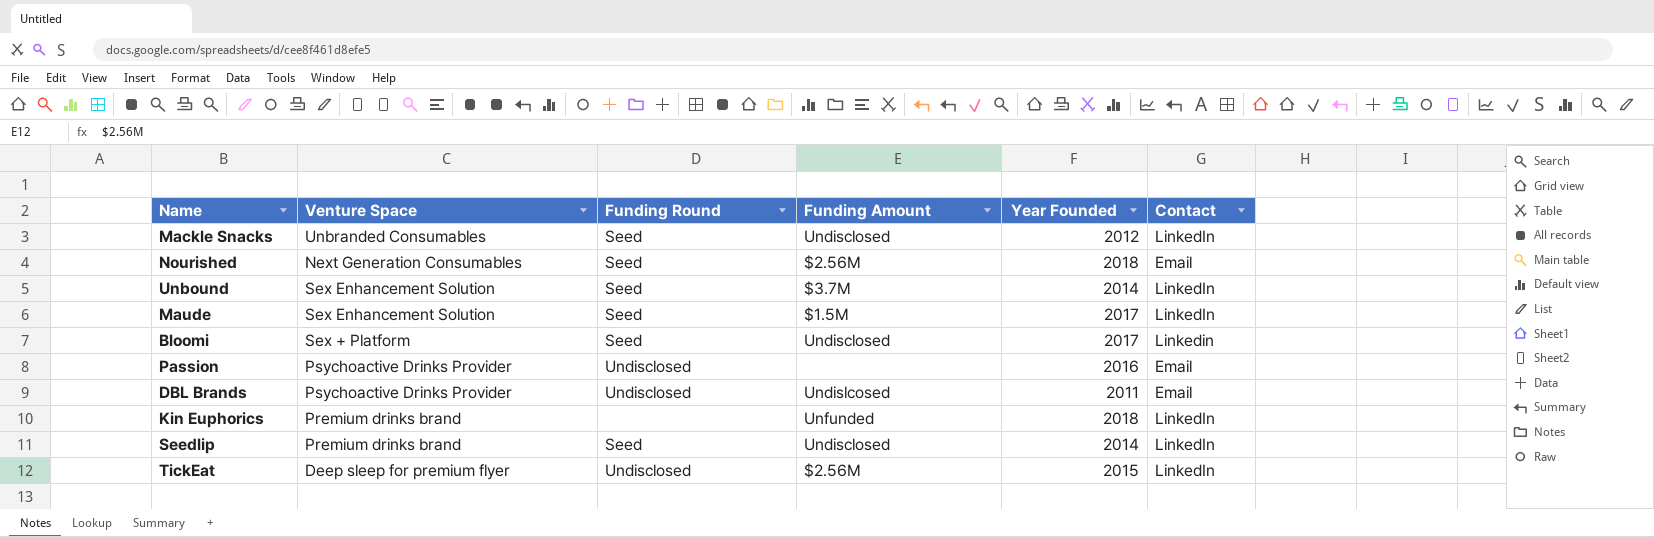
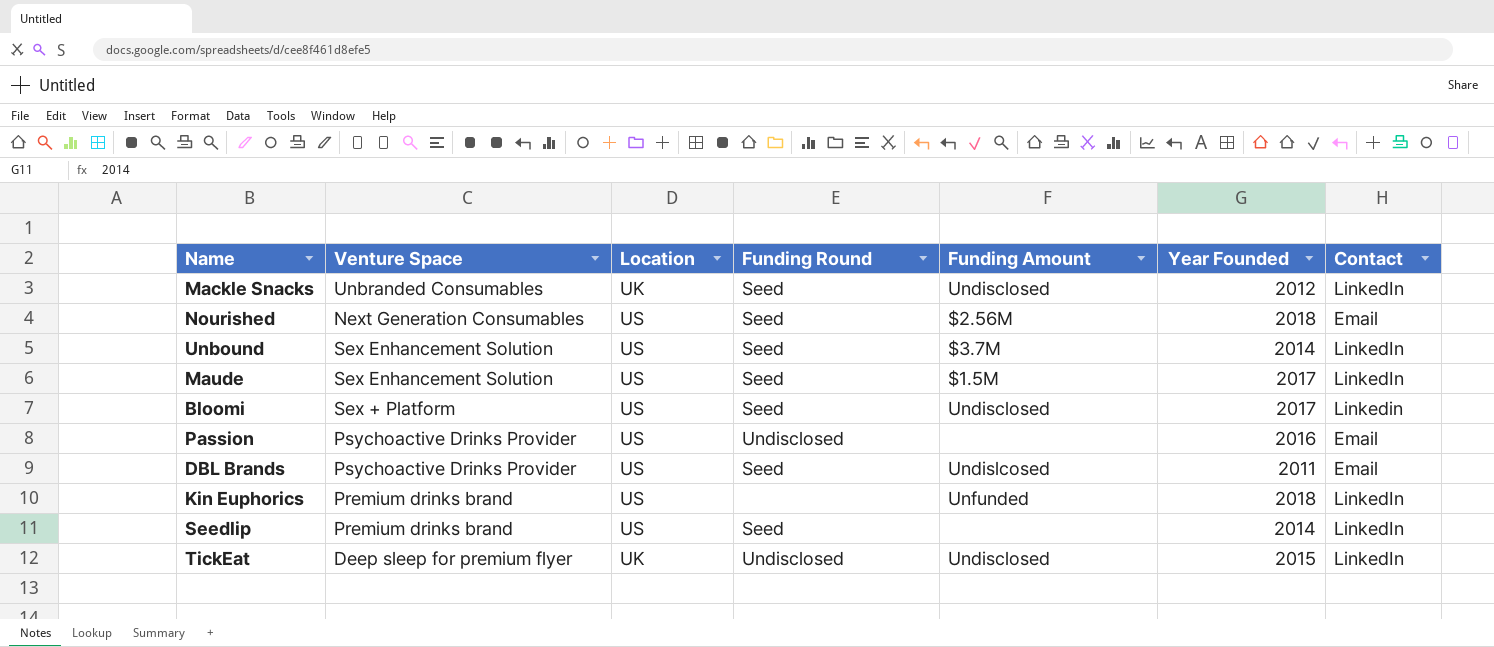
column Location | position: none -> 3
DBL Brands | Funding Round: Undisclosed -> Seed
Seedlip | Funding Amount: Undisclosed -> none
TickEat | Funding Amount: $2.56M -> Undisclosed

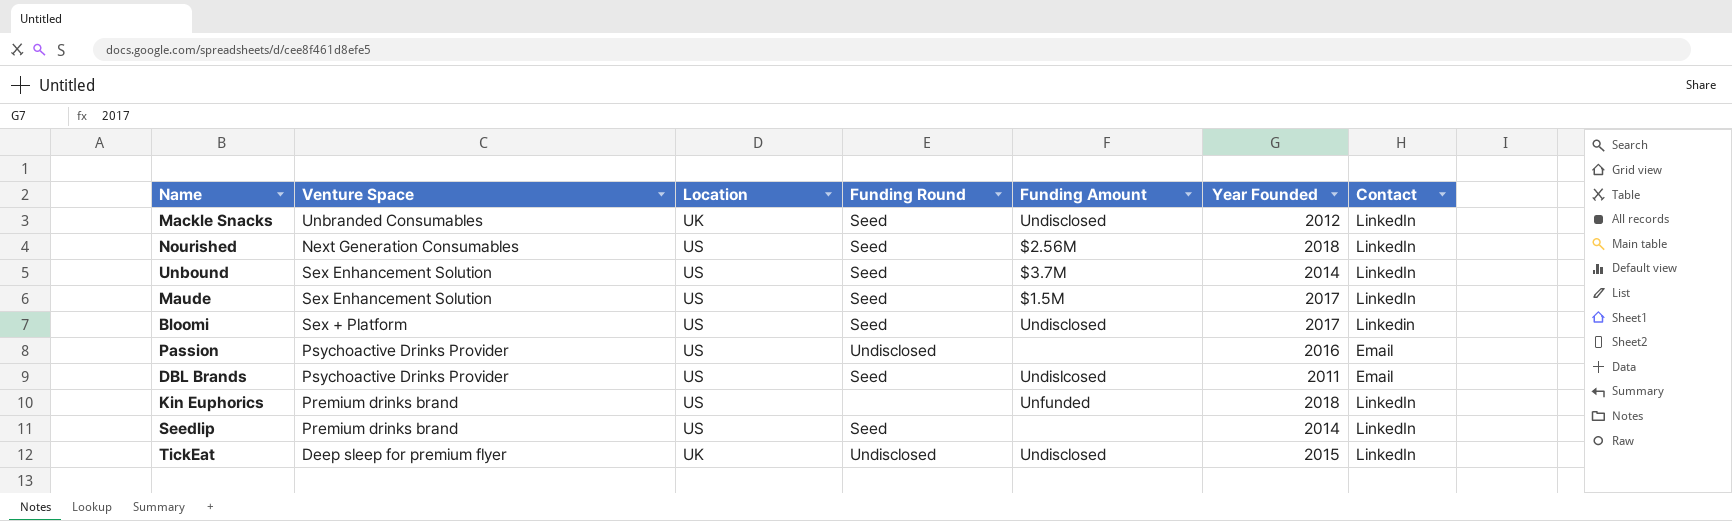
Nourished | Contact: Email -> LinkedIn

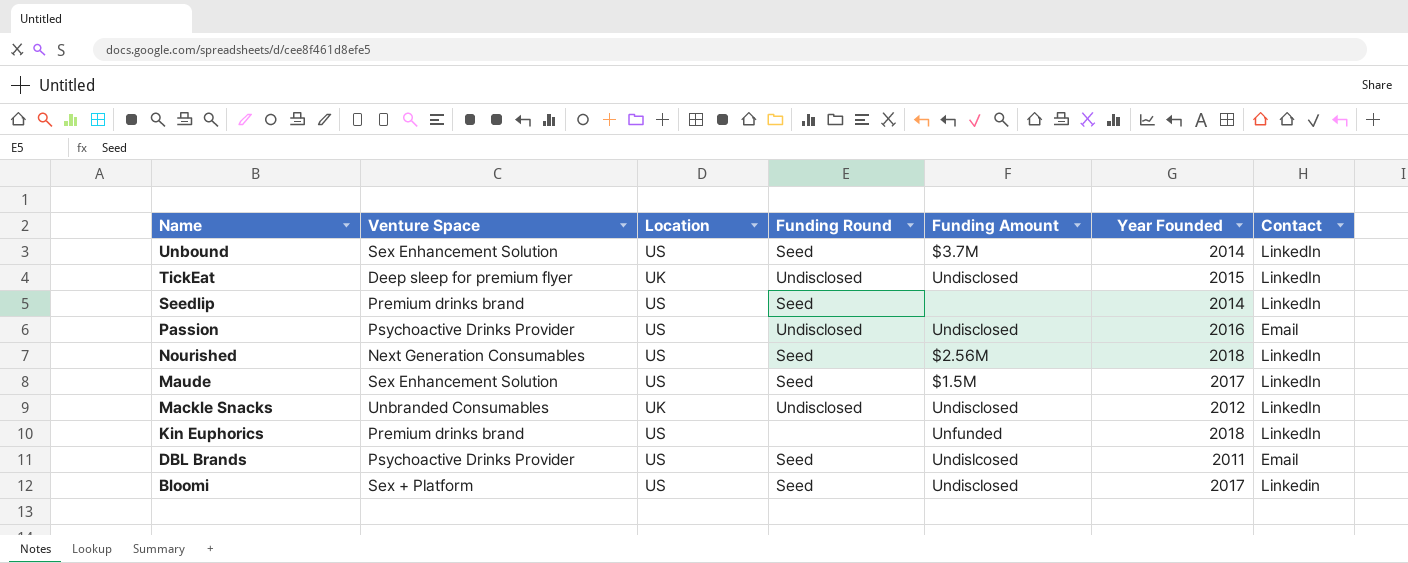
row order: none -> Name descending
Passion | Funding Amount: none -> Undisclosed
Mackle Snacks | Funding Round: Seed -> Undisclosed

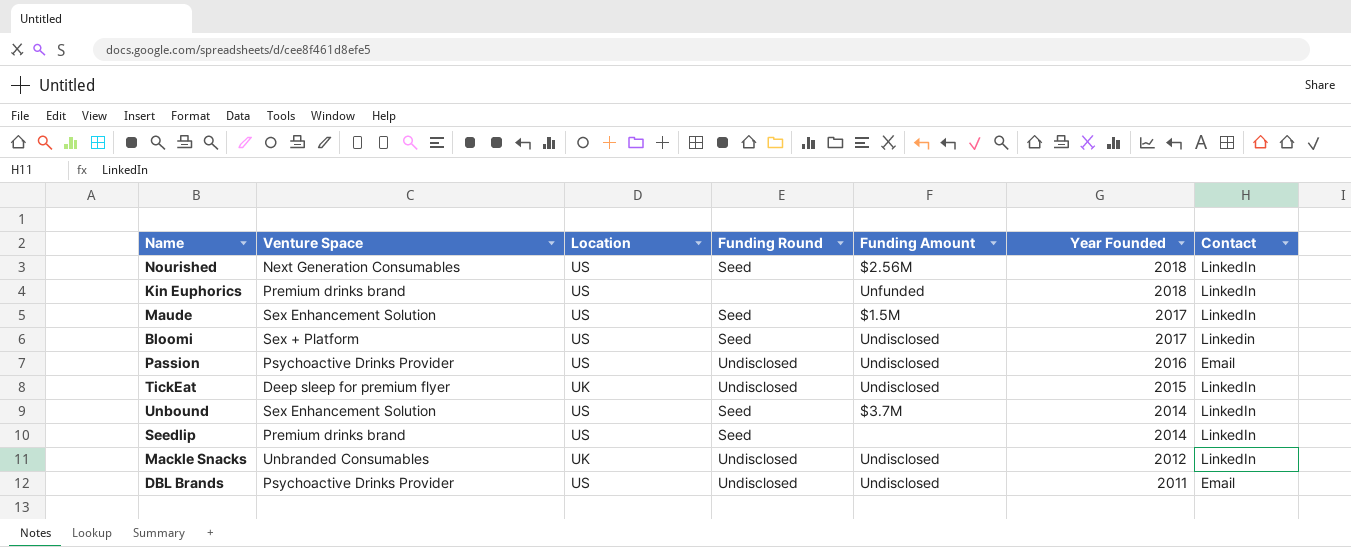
row order: Name descending -> Year Founded descending
DBL Brands | Funding Round: Seed -> Undisclosed
DBL Brands | Funding Amount: Undislcosed -> Undisclosed

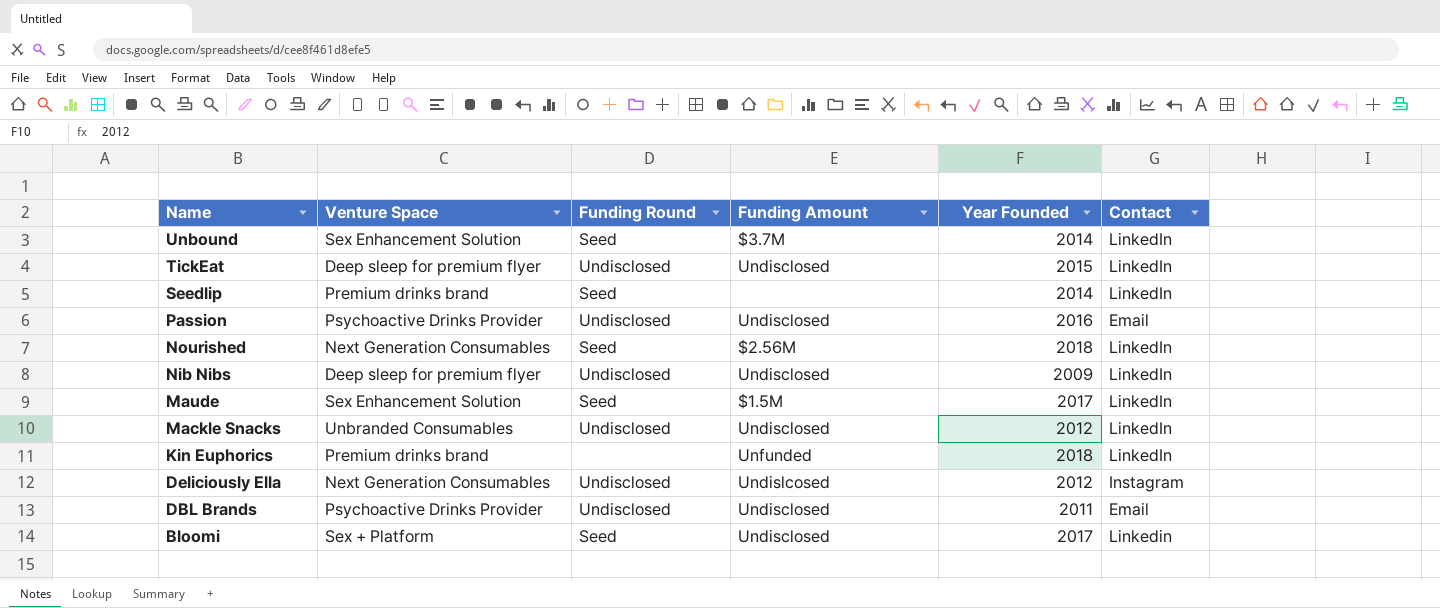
row order: Year Founded descending -> Name descending
column Location | position: 3 -> none
row Nib Nibs: none -> Deep sleep for premium flyer | Undisclosed | Undisclosed | 2009 | LinkedIn
row Deliciously Ella: none -> Next Generation Consumables | Undisclosed | Undislcosed | 2012 | Instagram

